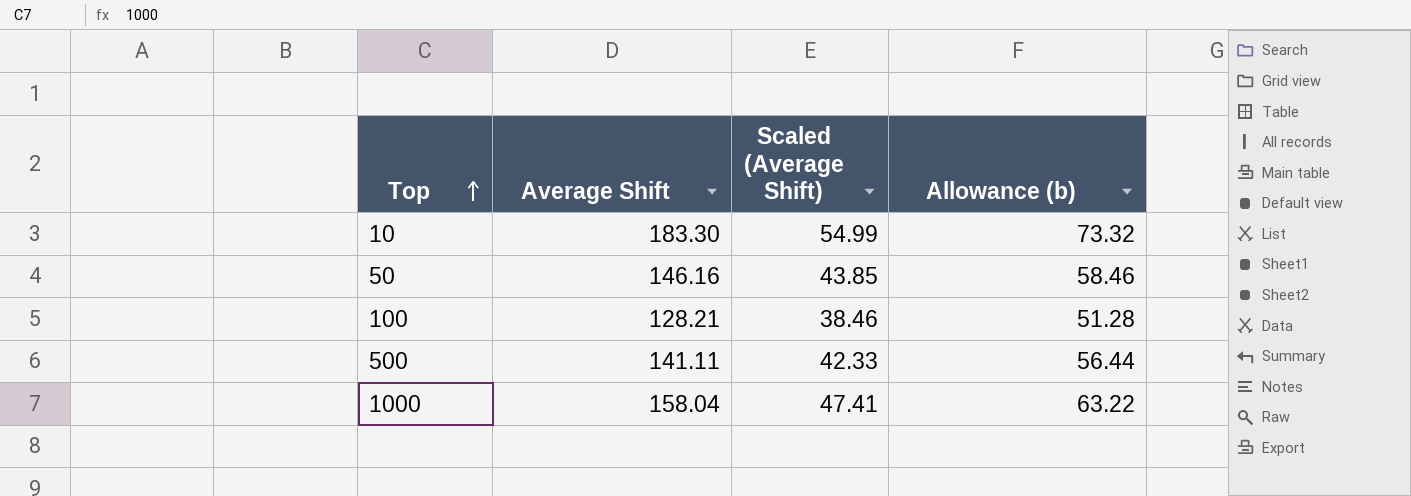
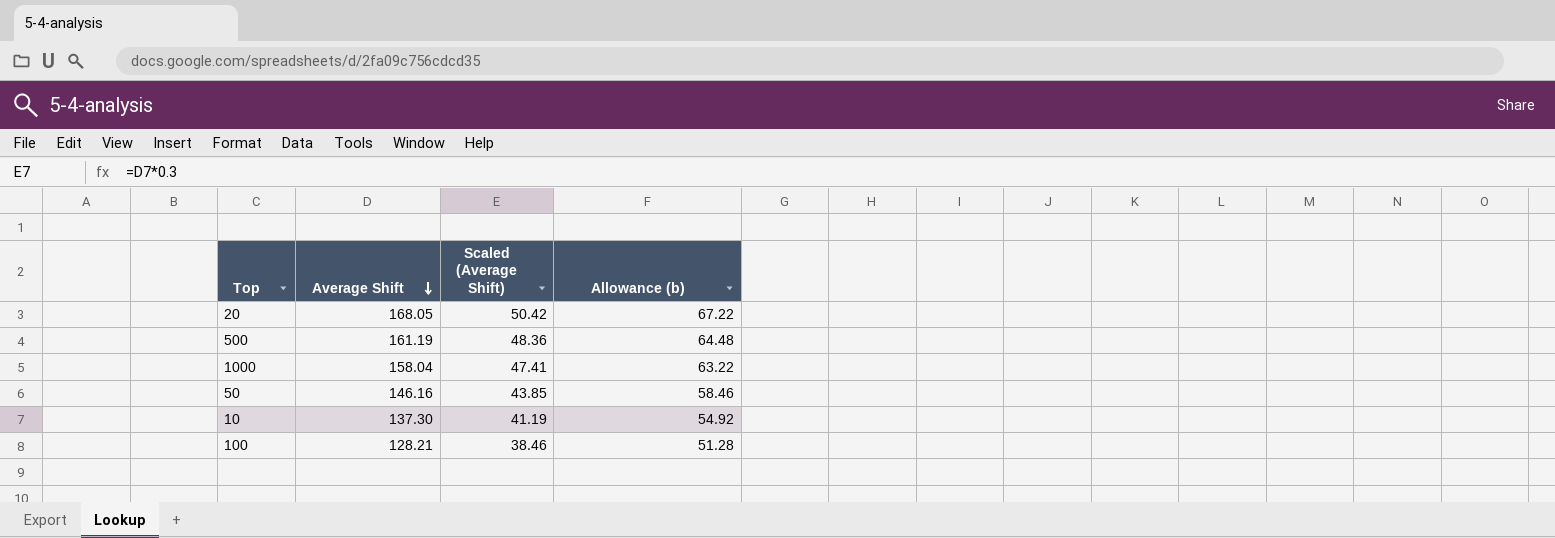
row order: Top ascending -> Average Shift descending
row 20: none -> 168.05 | 50.42 | 67.22
500 | Average Shift: 141.11 -> 161.19
500 | Scaled (Average Shift): 42.33 -> 48.36
500 | Allowance (b): 56.44 -> 64.48
10 | Average Shift: 183.30 -> 137.30
10 | Scaled (Average Shift): 54.99 -> 41.19
10 | Allowance (b): 73.32 -> 54.92

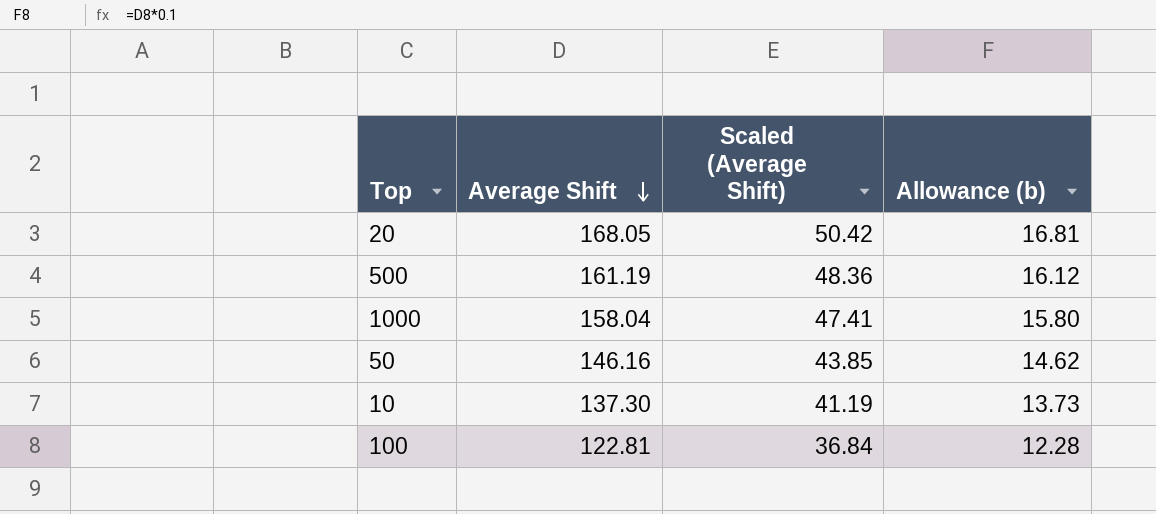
column Allowance (b) | formula: [Average Shift] * 0.4 -> [Average Shift] * 0.1
100 | Average Shift: 128.21 -> 122.81
100 | Scaled (Average Shift): 38.46 -> 36.84

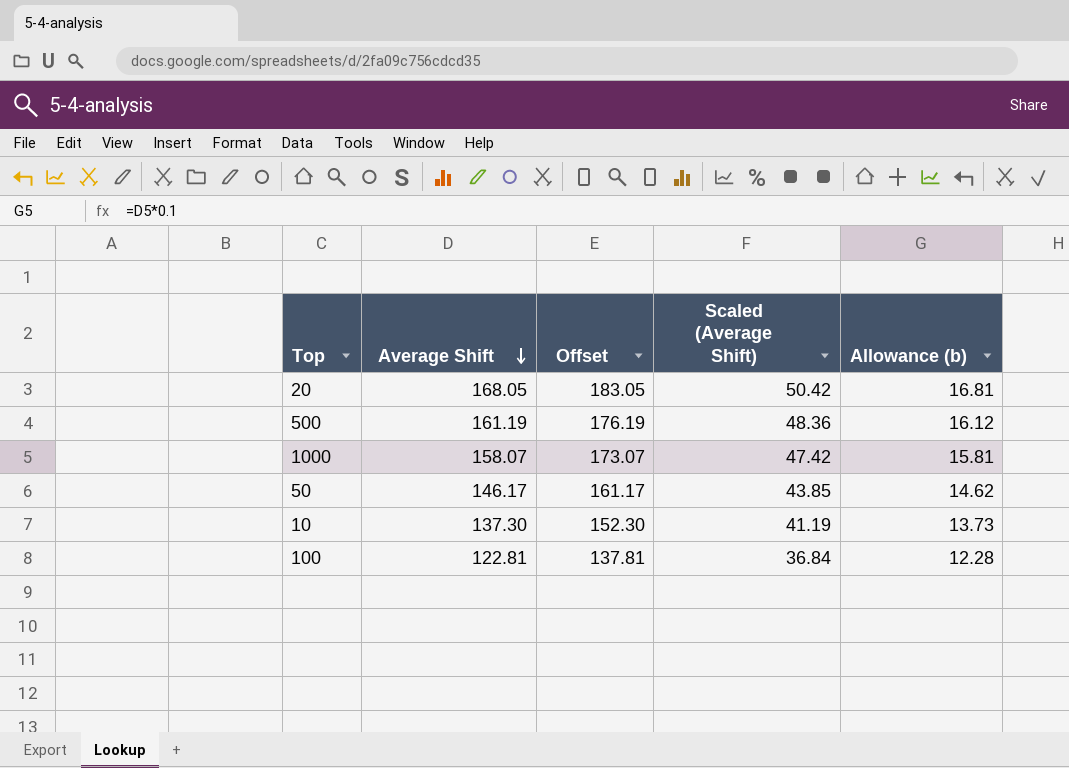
column Offset | formula: none -> [Average Shift] + 15
1000 | Average Shift: 158.04 -> 158.07
1000 | Scaled (Average Shift): 47.41 -> 47.42
1000 | Allowance (b): 15.80 -> 15.81
50 | Average Shift: 146.16 -> 146.17

